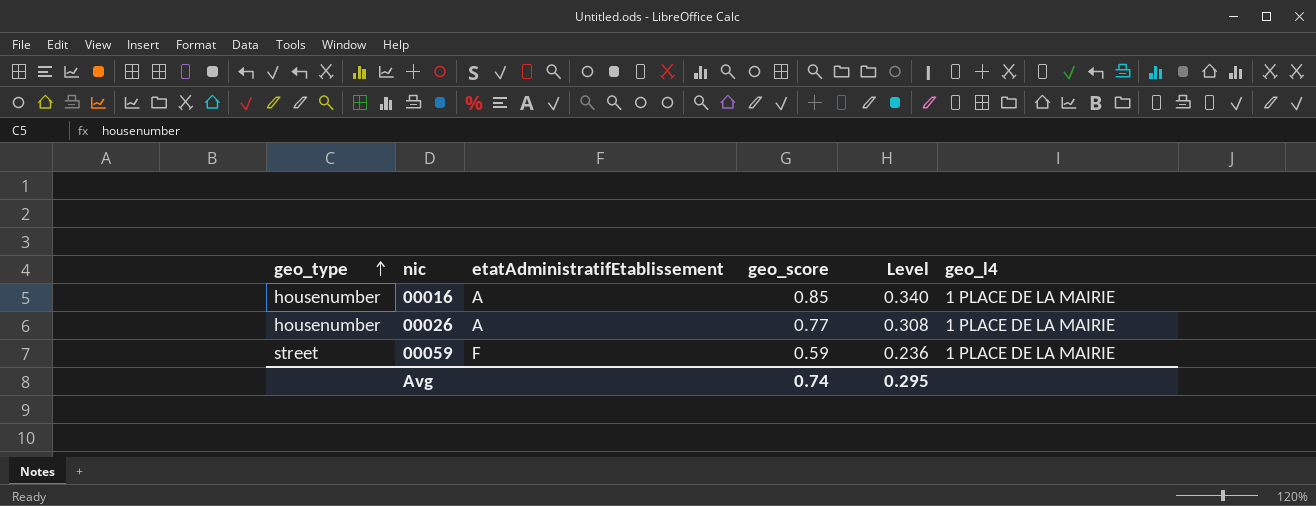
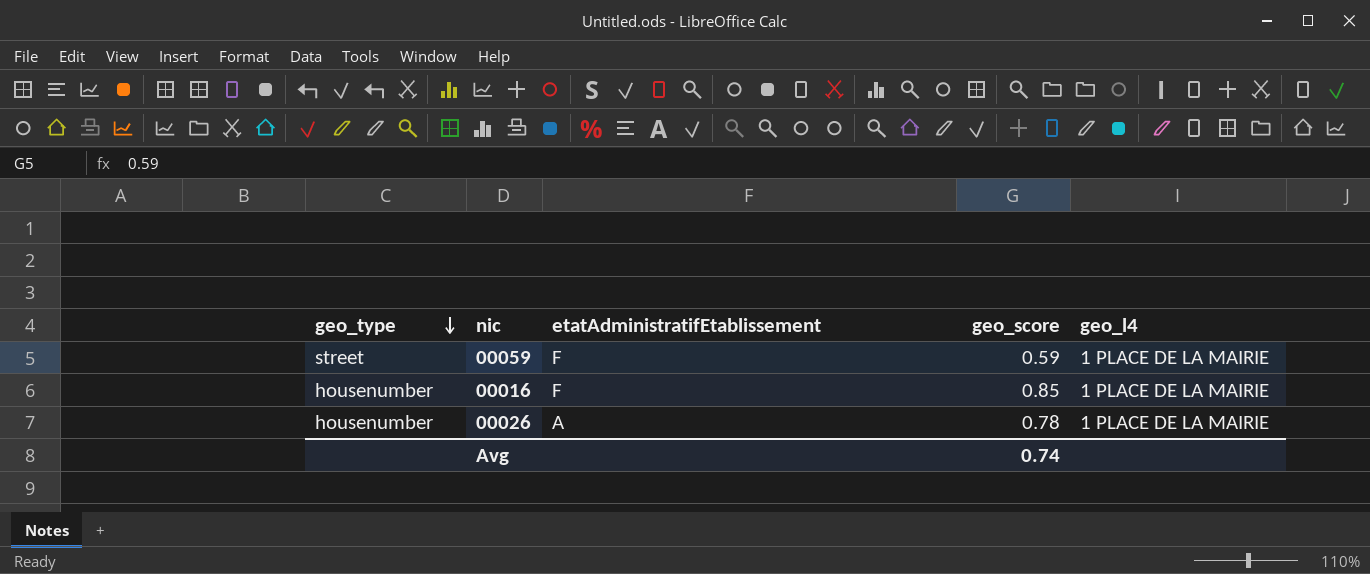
row order: geo_type ascending -> geo_type descending
column Level | formula: [geo_score] * 0.4 -> none
00016 | etatAdministratifEtablissement: A -> F
00026 | geo_score: 0.77 -> 0.78

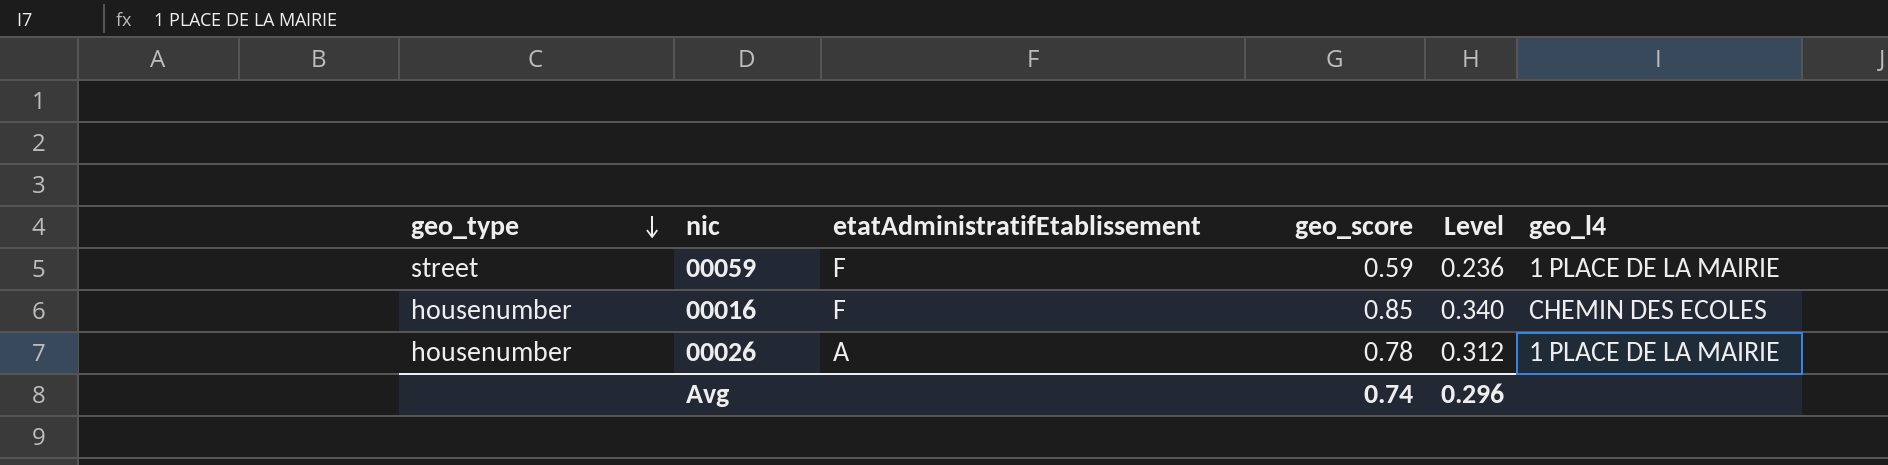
column Level | formula: none -> [geo_score] * 0.4
00016 | geo_l4: 1 PLACE DE LA MAIRIE -> CHEMIN DES ECOLES

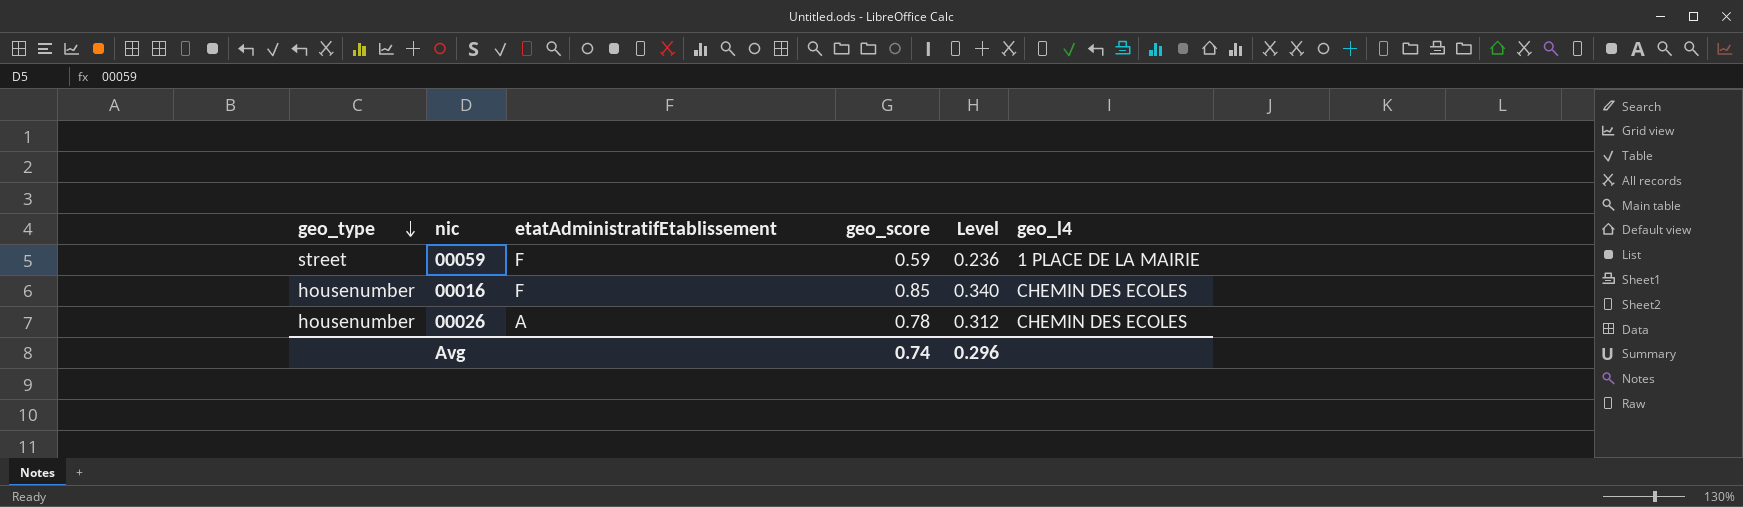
00026 | geo_l4: 1 PLACE DE LA MAIRIE -> CHEMIN DES ECOLES

